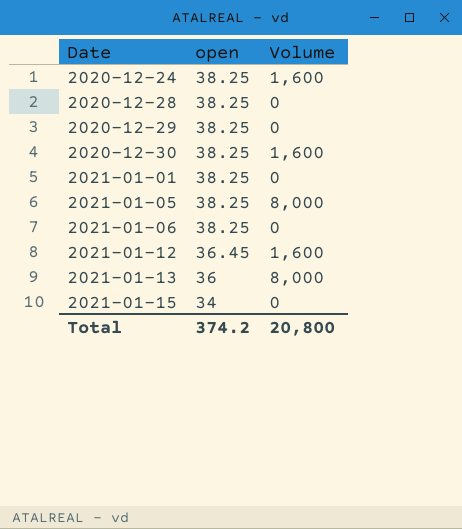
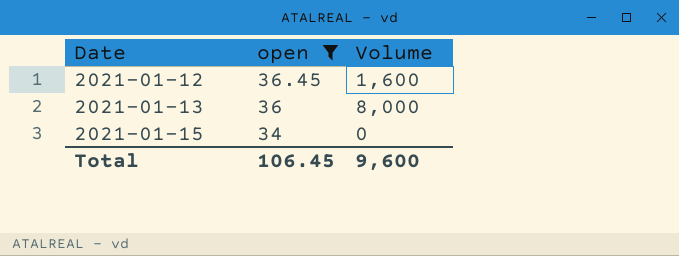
filter: none -> open != 38.25
Total | open: 374.2 -> 106.45
Total | Volume: 20,800 -> 9,600

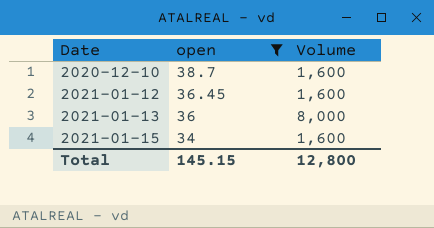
row 2020-12-10: none -> 38.7 | 1,600
2021-01-15 | Volume: 0 -> 1,600
Total | open: 106.45 -> 145.15
Total | Volume: 9,600 -> 12,800

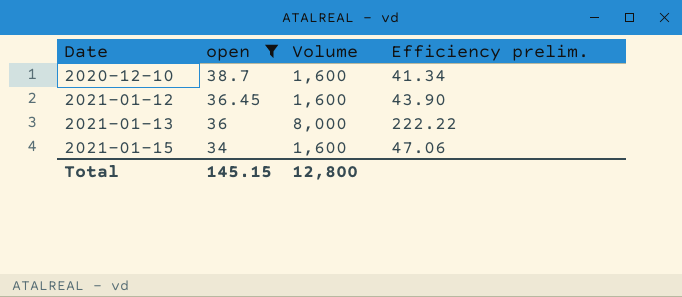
column Efficiency prelim. | formula: none -> [Volume] / [open]

